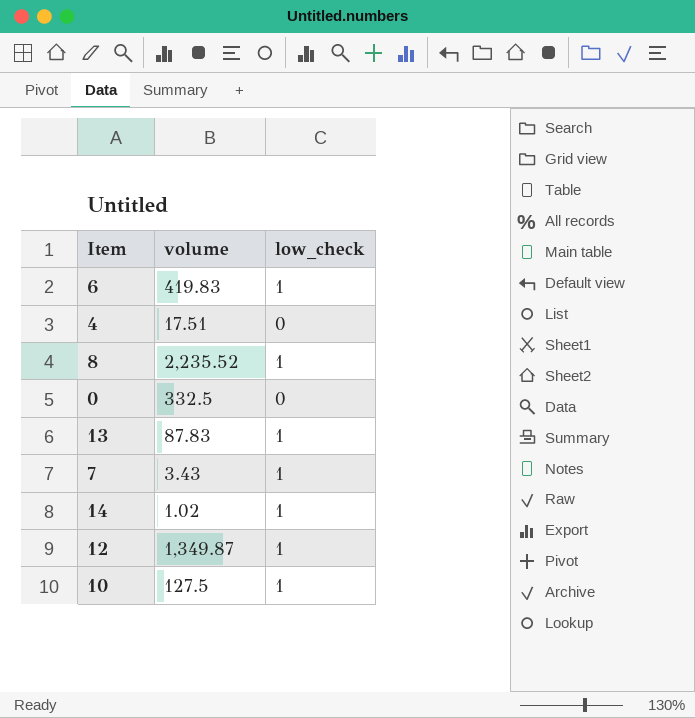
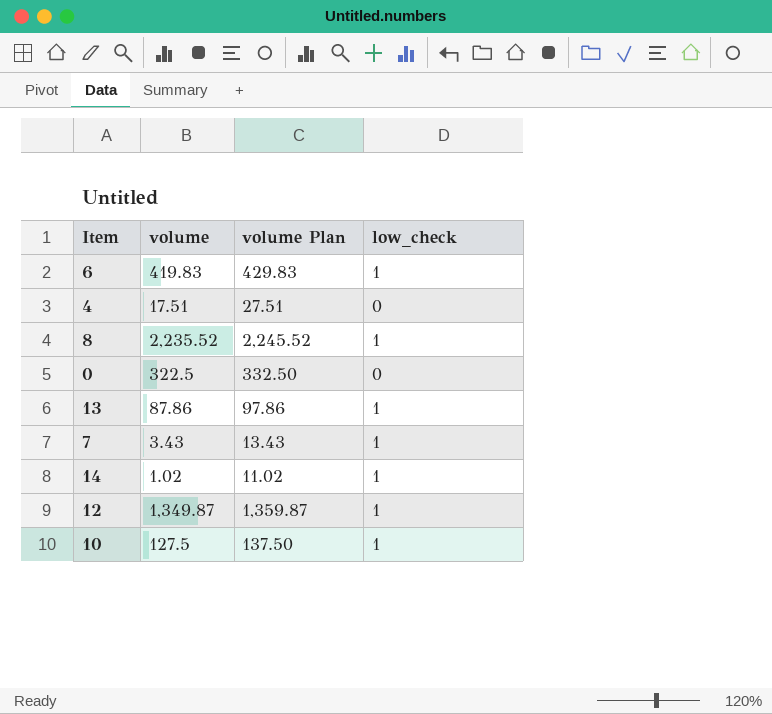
column volume Plan | formula: none -> [volume] + 10
0 | volume: 332.5 -> 322.5
13 | volume: 87.83 -> 87.86

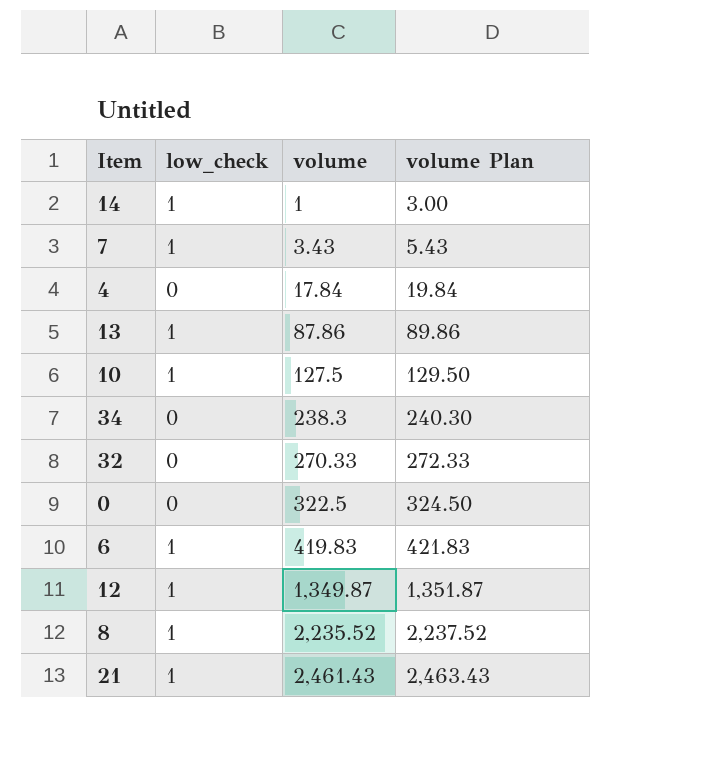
row order: none -> volume ascending
column low_check | position: 4 -> 2
column volume Plan | formula: [volume] + 10 -> [volume] + 2
14 | volume: 1.02 -> 1
4 | volume: 17.51 -> 17.84
row 34: none -> 0 | 238.3 | 240.30
row 32: none -> 0 | 270.33 | 272.33
row 21: none -> 1 | 2,461.43 | 2,463.43

